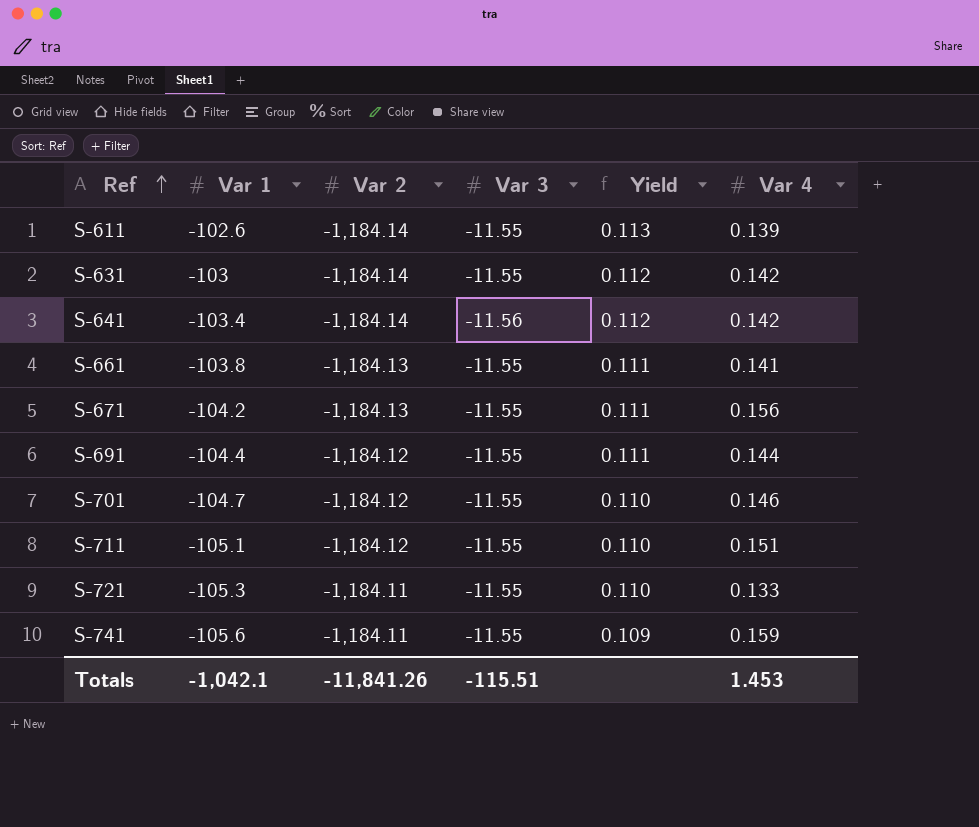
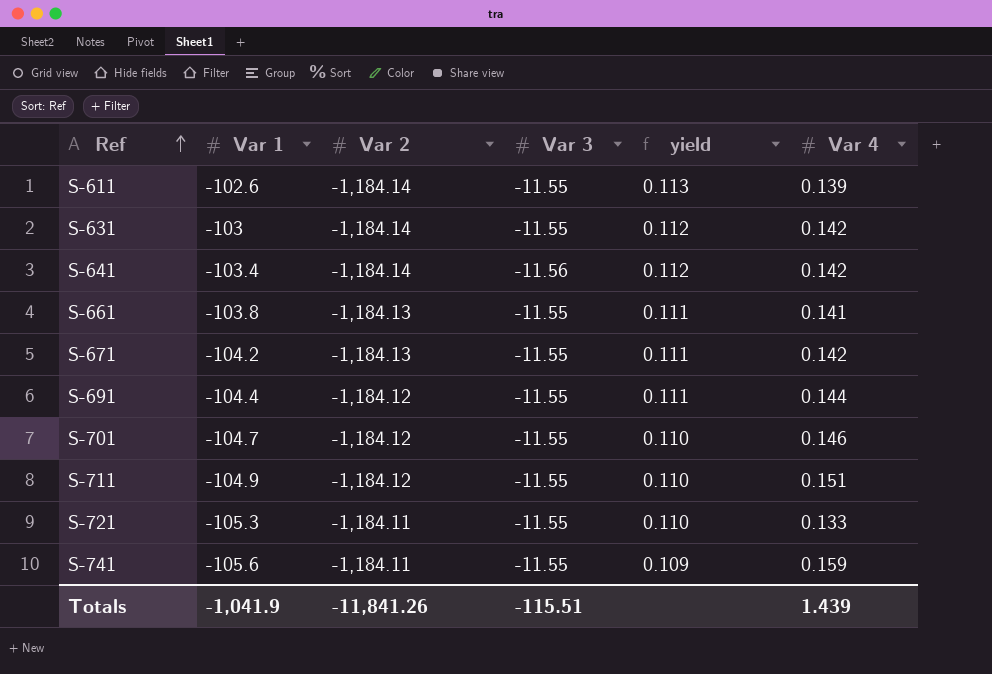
column name: Yield -> yield
S-671 | Var 4: 0.156 -> 0.142
S-711 | Var 1: -105.1 -> -104.9
Totals | Var 1: -1,042.1 -> -1,041.9
Totals | Var 4: 1.453 -> 1.439

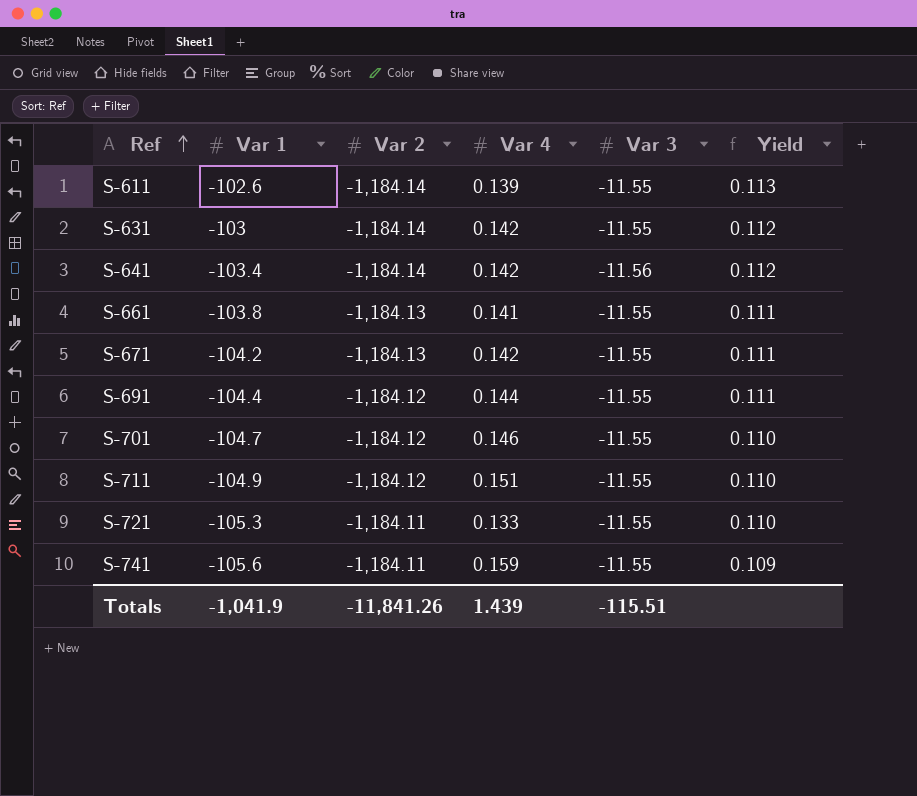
column Var 4 | position: 6 -> 4
column name: yield -> Yield

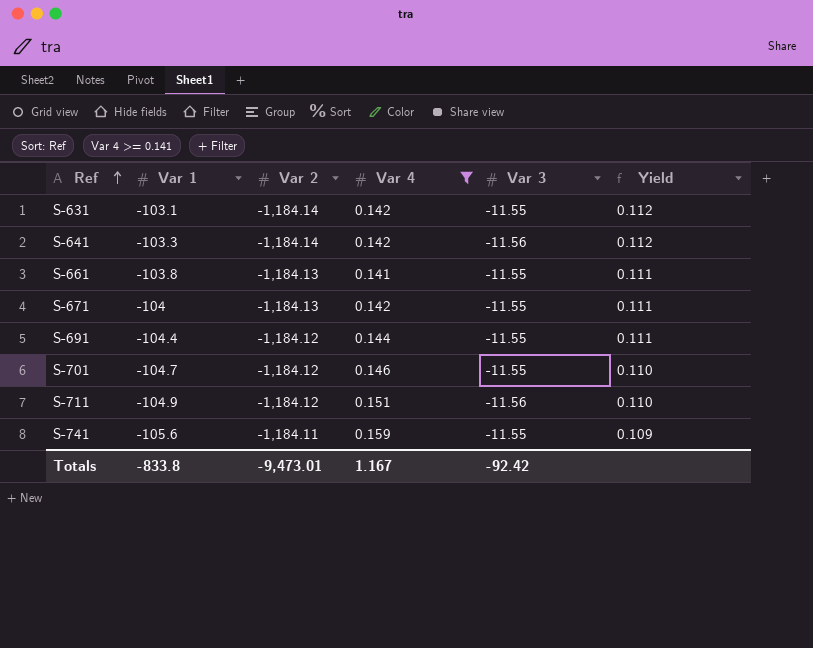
filter: none -> Var 4 >= 0.141
S-631 | Var 1: -103 -> -103.1
S-641 | Var 1: -103.4 -> -103.3
S-671 | Var 1: -104.2 -> -104
S-711 | Var 3: -11.55 -> -11.56
Totals | Var 1: -1,041.9 -> -833.8
Totals | Var 2: -11,841.26 -> -9,473.01
Totals | Var 4: 1.439 -> 1.167
Totals | Var 3: -115.51 -> -92.42

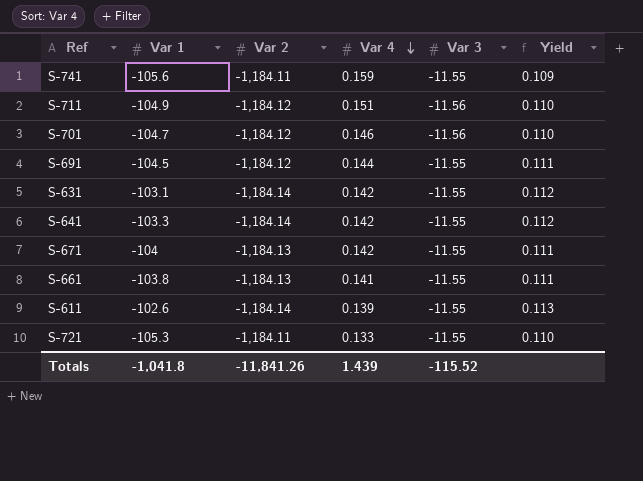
filter: Var 4 >= 0.141 -> none
row order: Ref ascending -> Var 4 descending
S-701 | Var 3: -11.55 -> -11.56
S-691 | Var 1: -104.4 -> -104.5
S-641 | Var 3: -11.56 -> -11.55
Totals | Var 1: -833.8 -> -1,041.8
Totals | Var 2: -9,473.01 -> -11,841.26
Totals | Var 4: 1.167 -> 1.439
Totals | Var 3: -92.42 -> -115.52

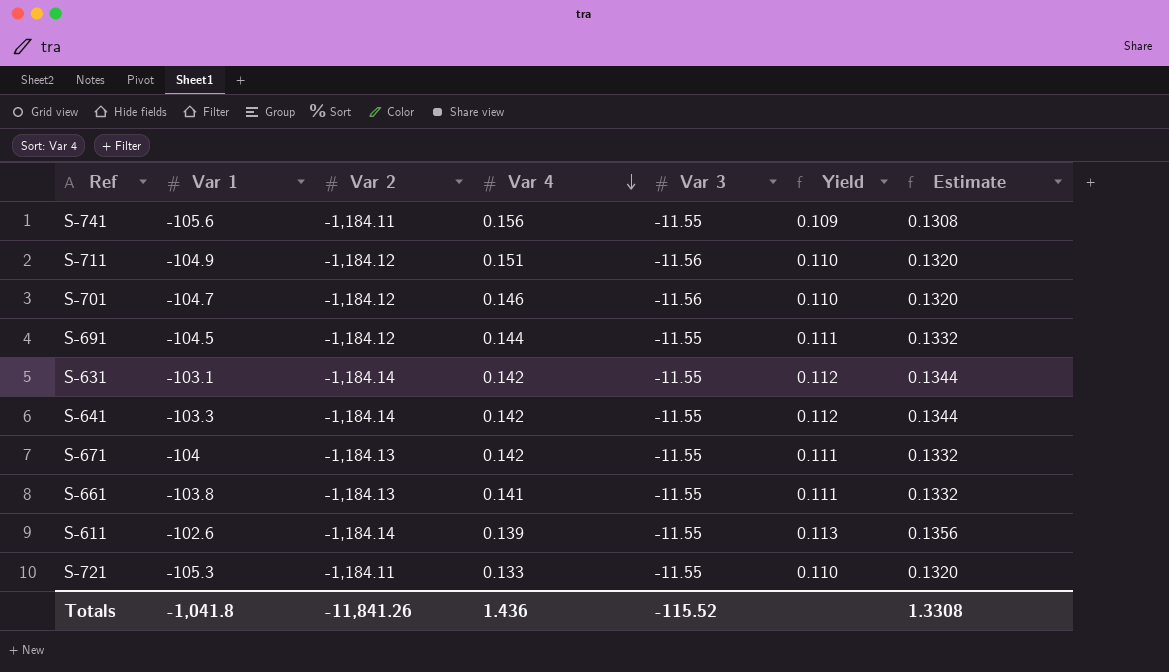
column Estimate | formula: none -> [Yield] * 1.2
S-741 | Var 4: 0.159 -> 0.156
Totals | Var 4: 1.439 -> 1.436

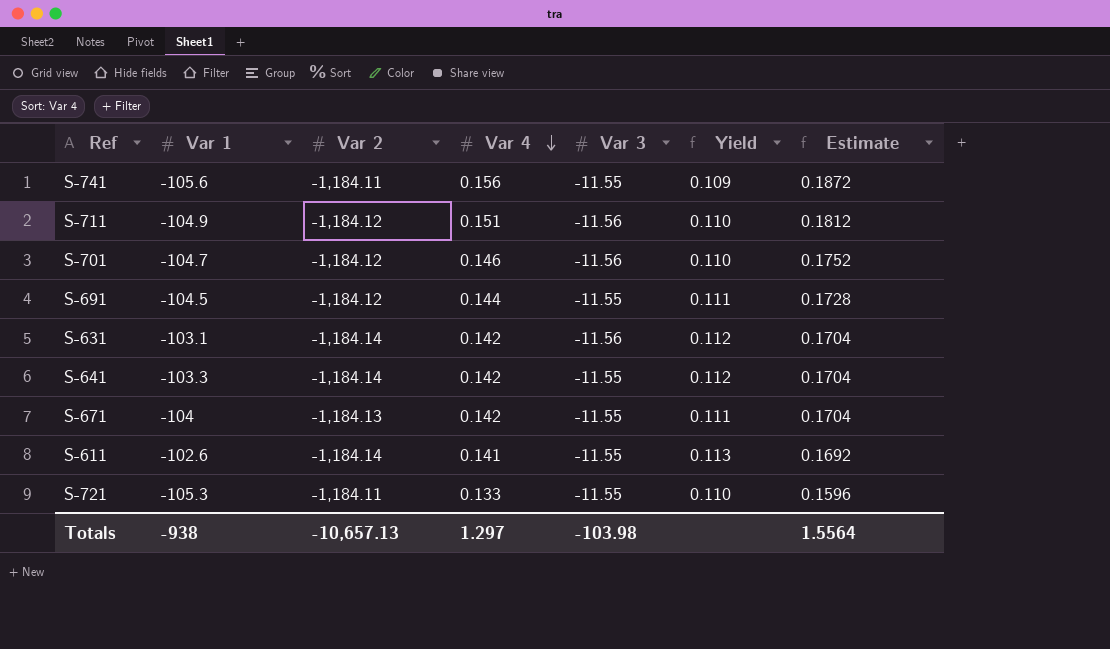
column Estimate | formula: [Yield] * 1.2 -> [Var 4] * 1.2
row S-661: -103.8 | -1,184.13 | 0.141 | -11.55 | 0.111 | 0.1332 -> none
S-631 | Var 3: -11.55 -> -11.56
S-611 | Var 4: 0.139 -> 0.141
Totals | Var 1: -1,041.8 -> -938
Totals | Var 2: -11,841.26 -> -10,657.13
Totals | Var 4: 1.436 -> 1.297
Totals | Var 3: -115.52 -> -103.98
Totals | Estimate: 1.3308 -> 1.5564

